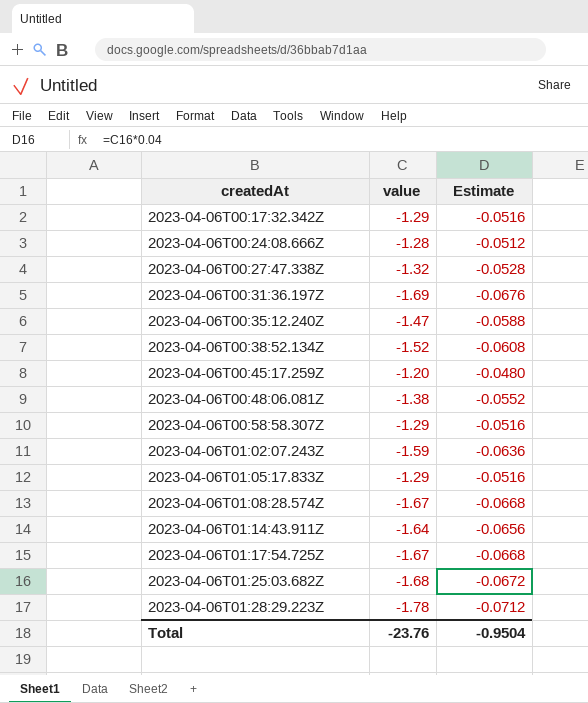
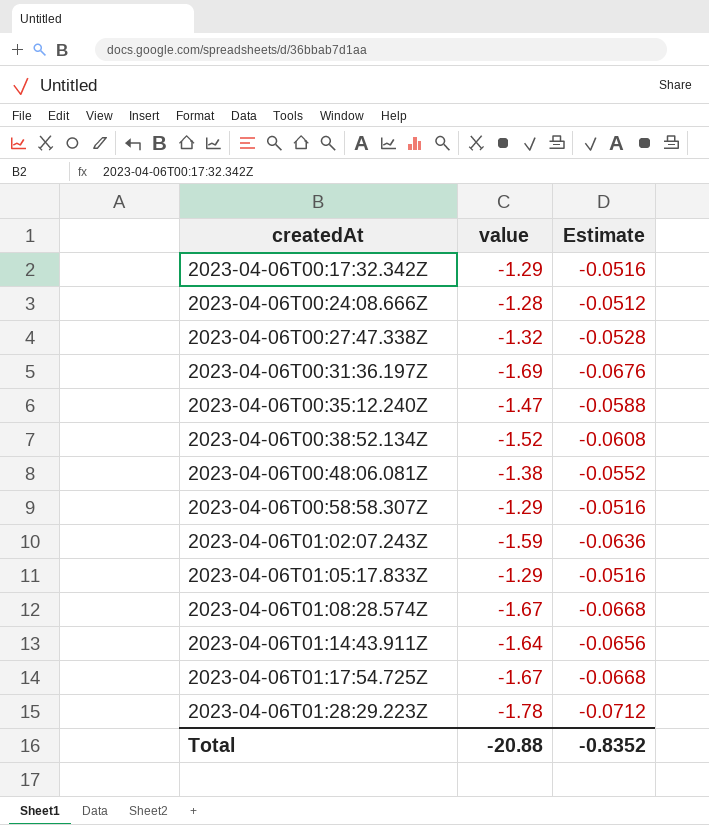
row 2023-04-06T00:45:17.259Z: -1.20 | -0.0480 -> none
row 2023-04-06T01:25:03.682Z: -1.68 | -0.0672 -> none
Total | value: -23.76 -> -20.88
Total | Estimate: -0.9504 -> -0.8352

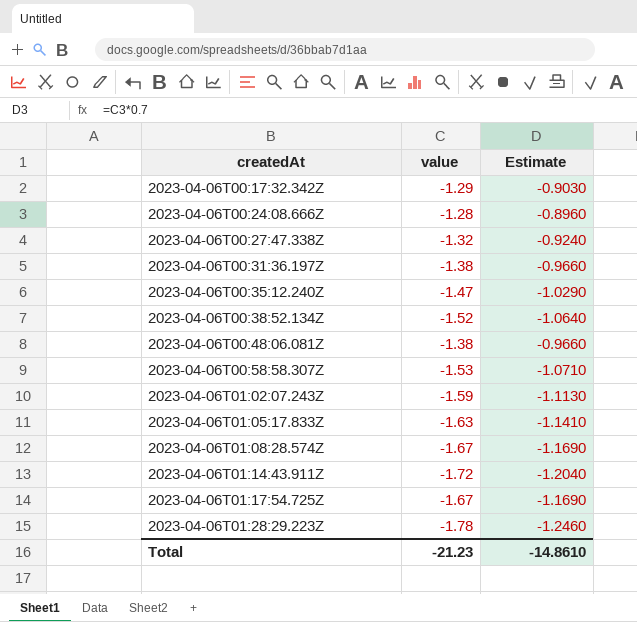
column Estimate | formula: [value] * 0.04 -> [value] * 0.7
2023-04-06T00:31:36.197Z | value: -1.69 -> -1.38
2023-04-06T00:58:58.307Z | value: -1.29 -> -1.53
2023-04-06T01:05:17.833Z | value: -1.29 -> -1.63
2023-04-06T01:14:43.911Z | value: -1.64 -> -1.72
Total | value: -20.88 -> -21.23
Total | Estimate: -0.8352 -> -14.8610

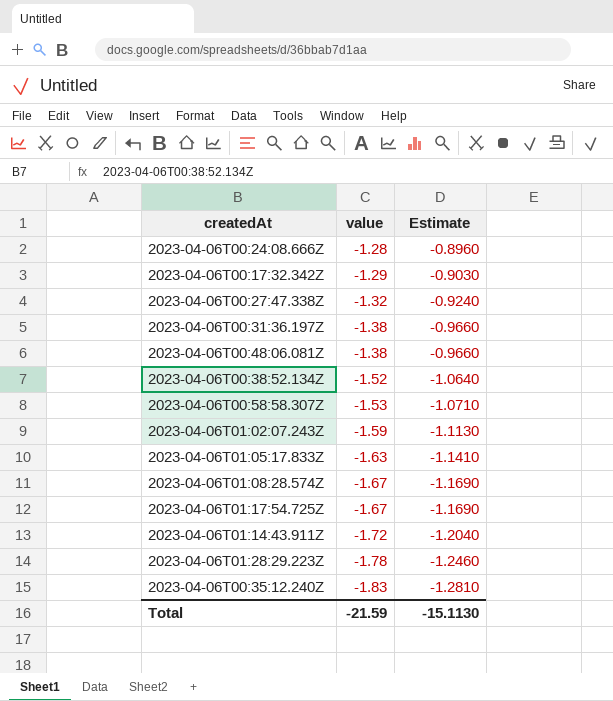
row order: createdAt ascending -> value descending
2023-04-06T00:35:12.240Z | value: -1.47 -> -1.83
2023-04-06T00:35:12.240Z | Estimate: -1.0290 -> -1.2810
Total | value: -21.23 -> -21.59
Total | Estimate: -14.8610 -> -15.1130

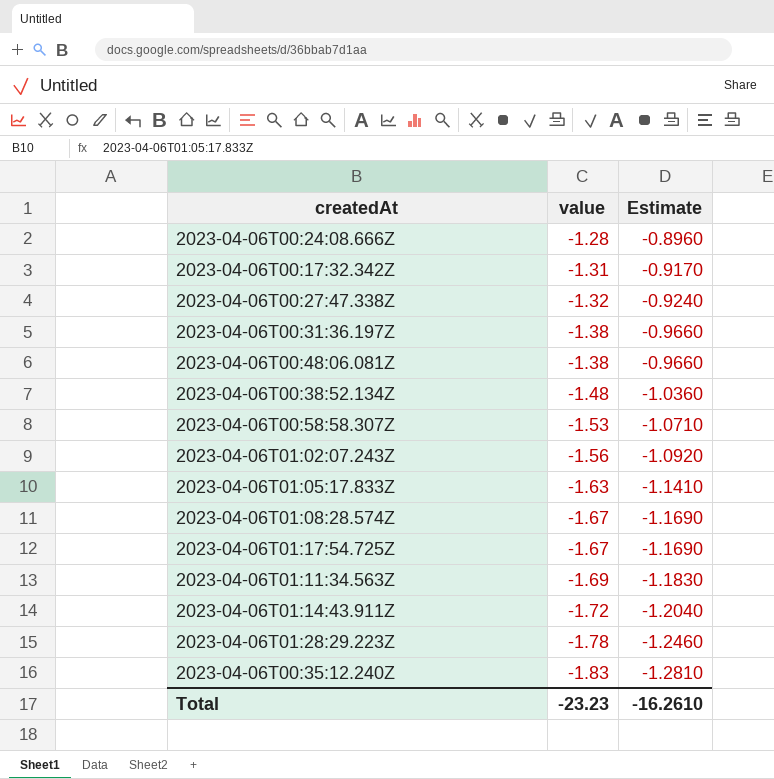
2023-04-06T00:17:32.342Z | value: -1.29 -> -1.31
2023-04-06T00:17:32.342Z | Estimate: -0.9030 -> -0.9170
2023-04-06T00:38:52.134Z | value: -1.52 -> -1.48
2023-04-06T00:38:52.134Z | Estimate: -1.0640 -> -1.0360
2023-04-06T01:02:07.243Z | value: -1.59 -> -1.56
2023-04-06T01:02:07.243Z | Estimate: -1.1130 -> -1.0920
row 2023-04-06T01:11:34.563Z: none -> -1.69 | -1.1830
Total | value: -21.59 -> -23.23
Total | Estimate: -15.1130 -> -16.2610

